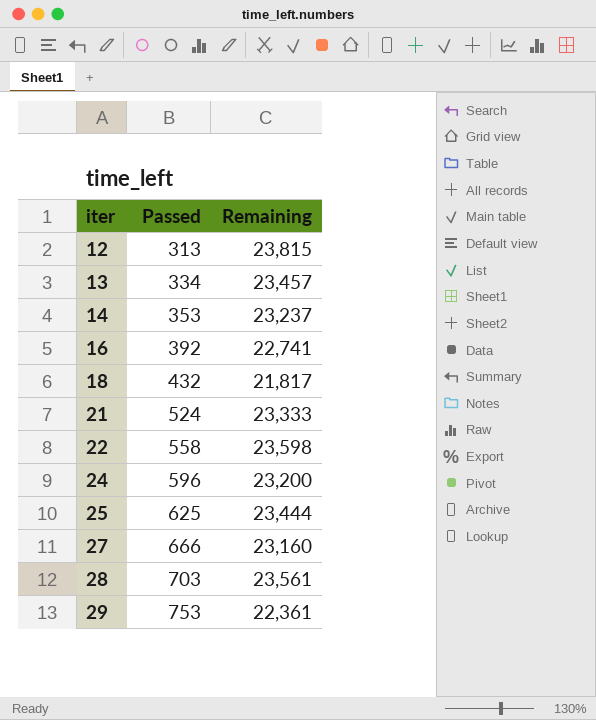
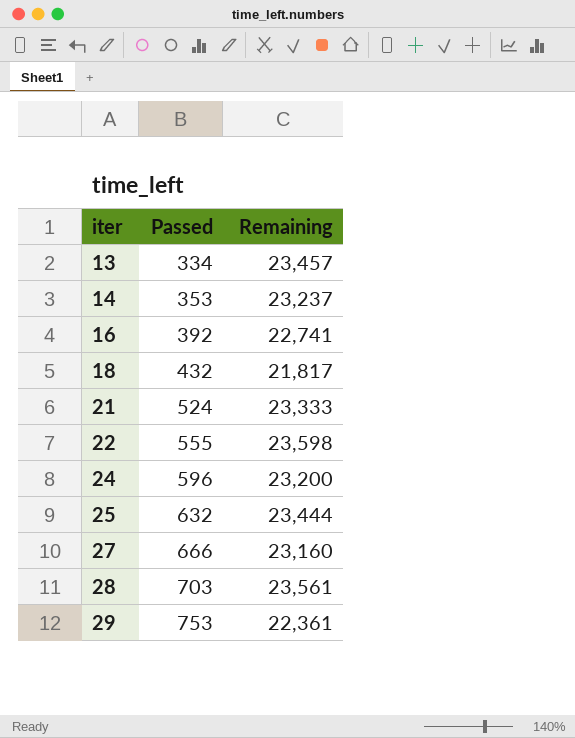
row 12: 313 | 23,815 -> none
22 | Passed: 558 -> 555
25 | Passed: 625 -> 632

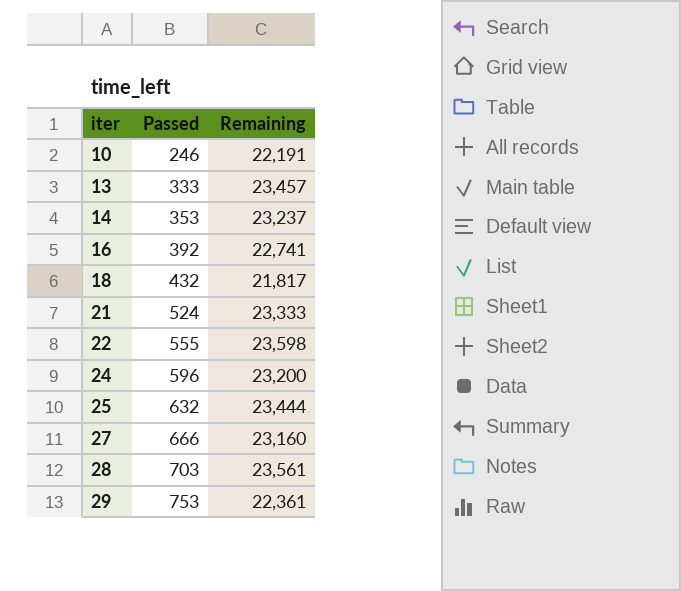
row 10: none -> 246 | 22,191
13 | Passed: 334 -> 333

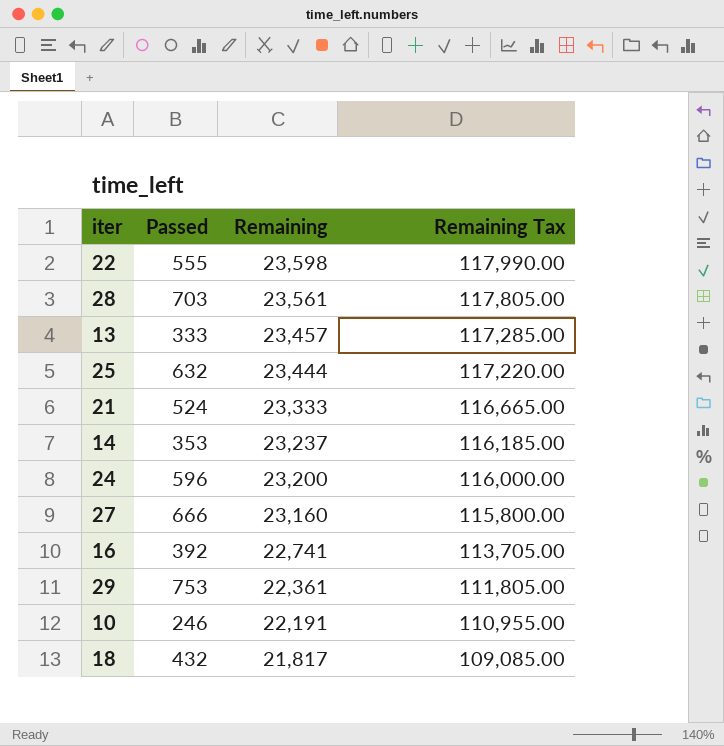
row order: iter ascending -> Remaining descending
column Remaining Tax | formula: none -> [Remaining] * 5

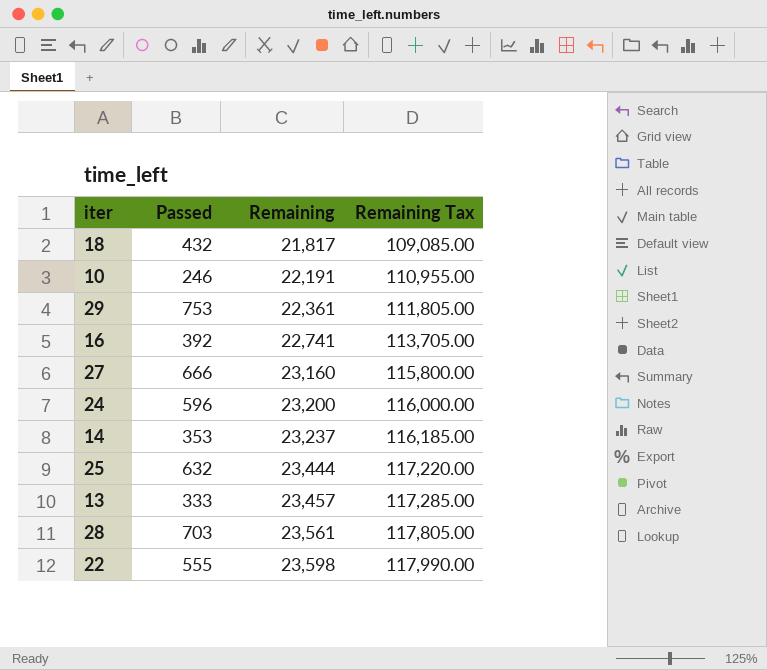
row order: Remaining descending -> Remaining ascending
row 21: 524 | 23,333 | 116,665.00 -> none

